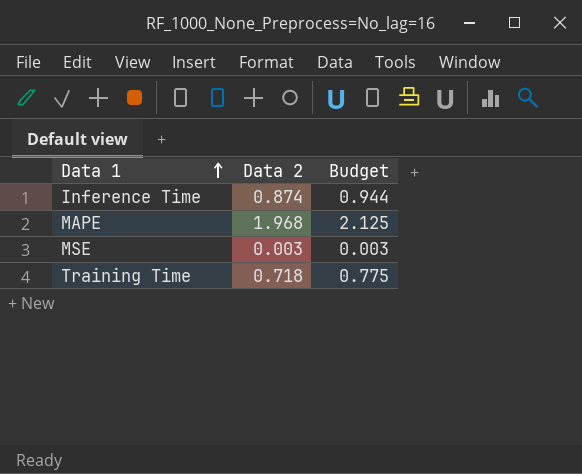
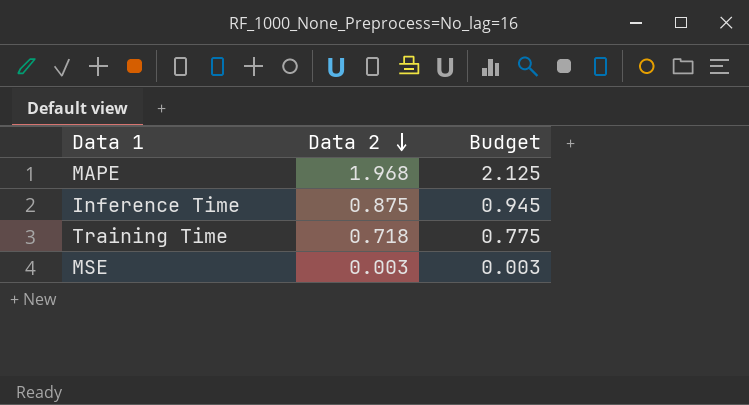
row order: Data 1 ascending -> Data 2 descending
Inference Time | Data 2: 0.874 -> 0.875
Inference Time | Budget: 0.944 -> 0.945

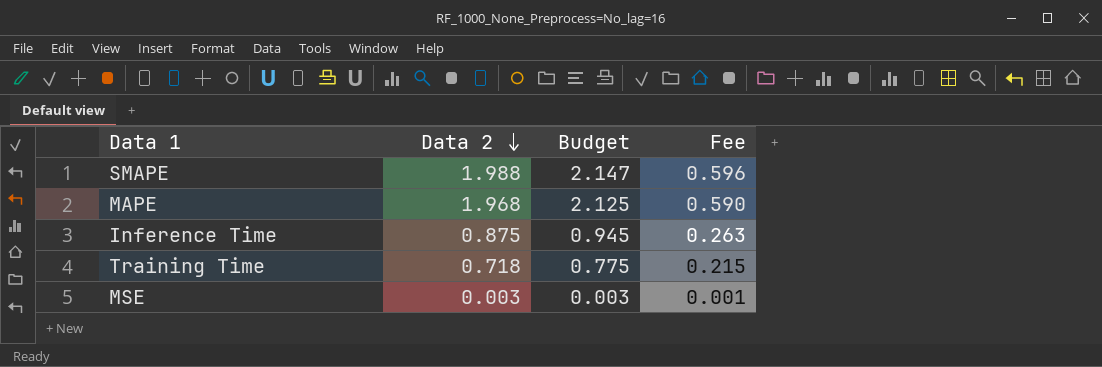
column Fee | formula: none -> [Data 2] * 0.3
row SMAPE: none -> 1.988 | 2.147 | 0.596

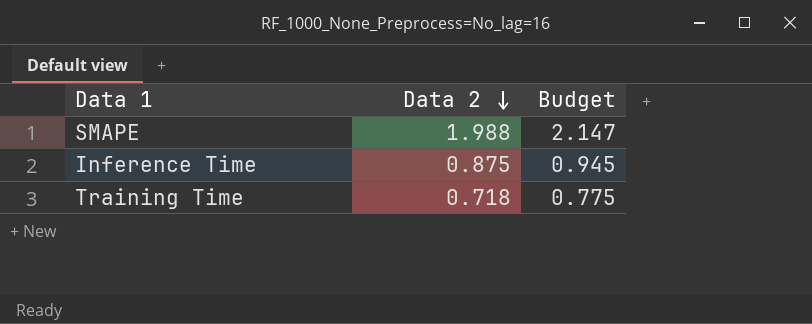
column Fee | formula: [Data 2] * 0.3 -> none
row MAPE: 1.968 | 2.125 | 0.590 -> none
row MSE: 0.003 | 0.003 | 0.001 -> none

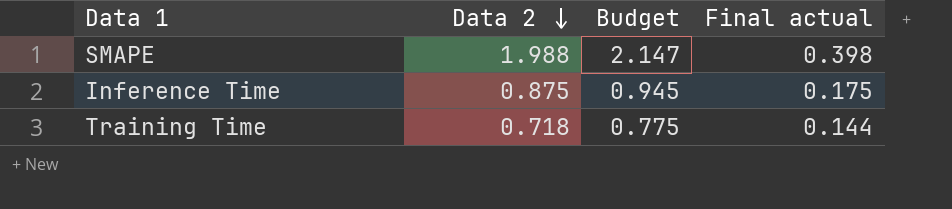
column Final actual | formula: none -> [Data 2] * 0.2

